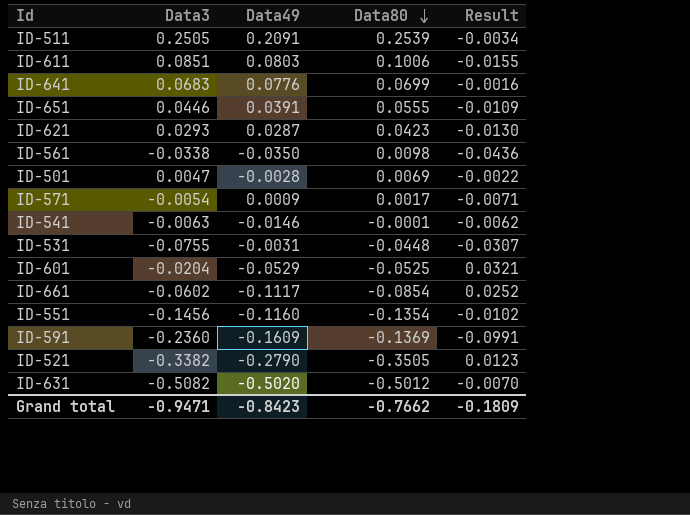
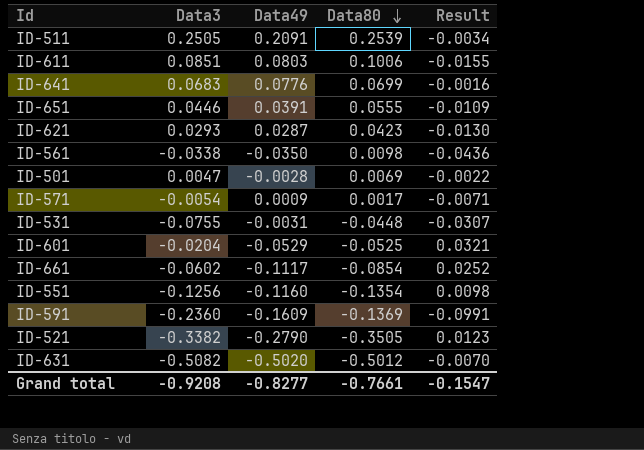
row ID-541: -0.0063 | -0.0146 | -0.0001 | -0.0062 -> none
ID-551 | Data3: -0.1456 -> -0.1256
ID-551 | Result: -0.0102 -> 0.0098
Grand total | Data3: -0.9471 -> -0.9208
Grand total | Data49: -0.8423 -> -0.8277
Grand total | Data80: -0.7662 -> -0.7661
Grand total | Result: -0.1809 -> -0.1547

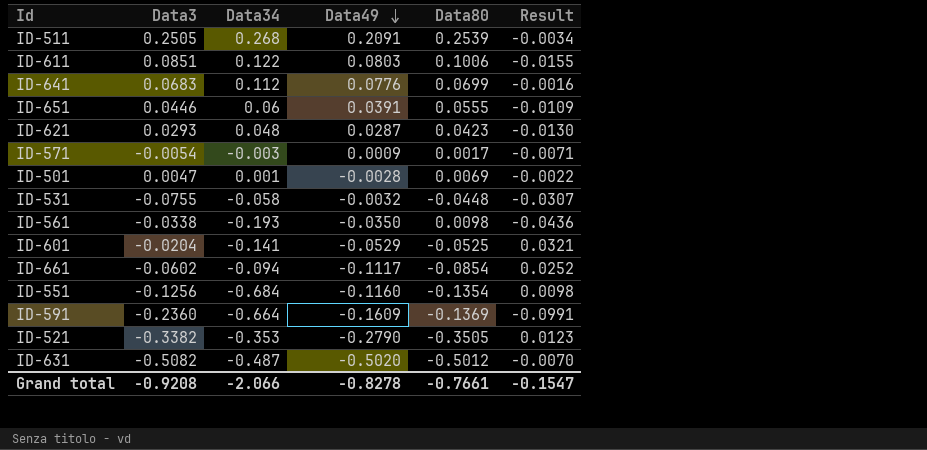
row order: Data80 descending -> Data49 descending
column Data34 | position: none -> 3
ID-531 | Data49: -0.0031 -> -0.0032
Grand total | Data49: -0.8277 -> -0.8278

